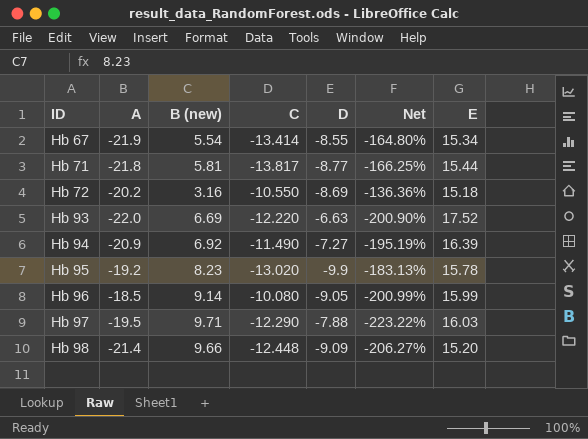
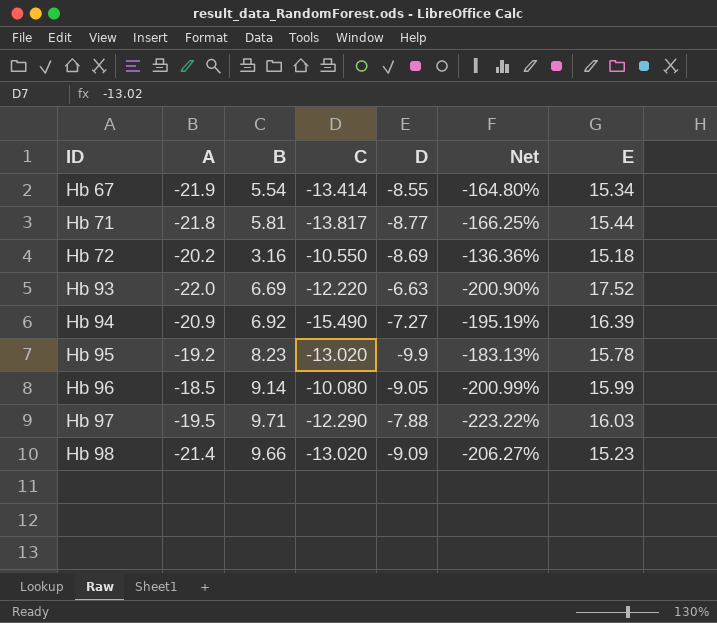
column name: B (new) -> B
Hb 94 | C: -11.490 -> -15.490
Hb 98 | C: -12.448 -> -13.020
Hb 98 | E: 15.20 -> 15.23

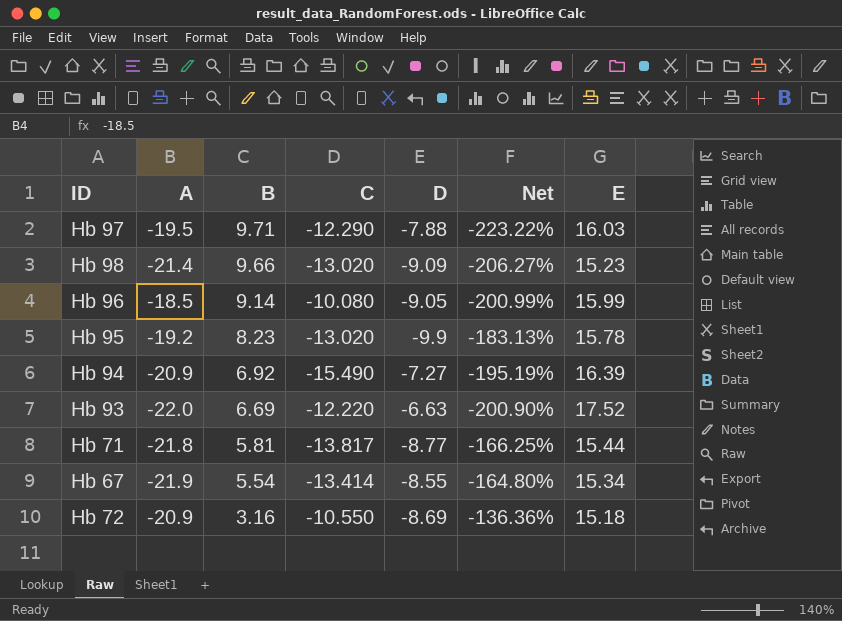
row order: ID ascending -> B descending
Hb 72 | A: -20.2 -> -20.9

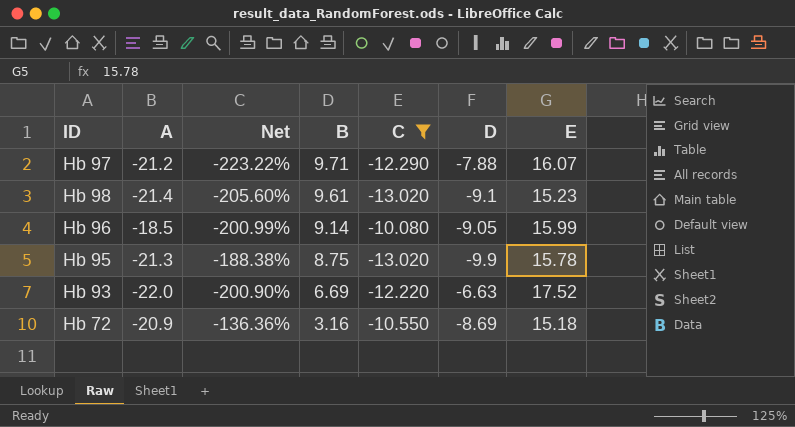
filter: none -> C >= -13.020
column Net | position: 6 -> 3
Hb 97 | A: -19.5 -> -21.2
Hb 97 | E: 16.03 -> 16.07
Hb 98 | Net: -206.27% -> -205.60%
Hb 98 | B: 9.66 -> 9.61
Hb 98 | D: -9.09 -> -9.1
Hb 95 | A: -19.2 -> -21.3
Hb 95 | Net: -183.13% -> -188.38%
Hb 95 | B: 8.23 -> 8.75

